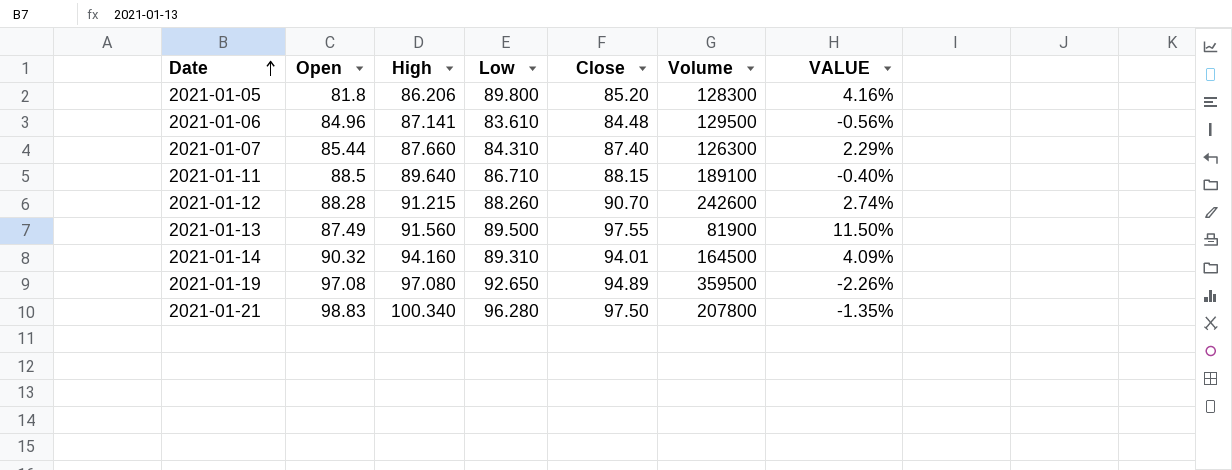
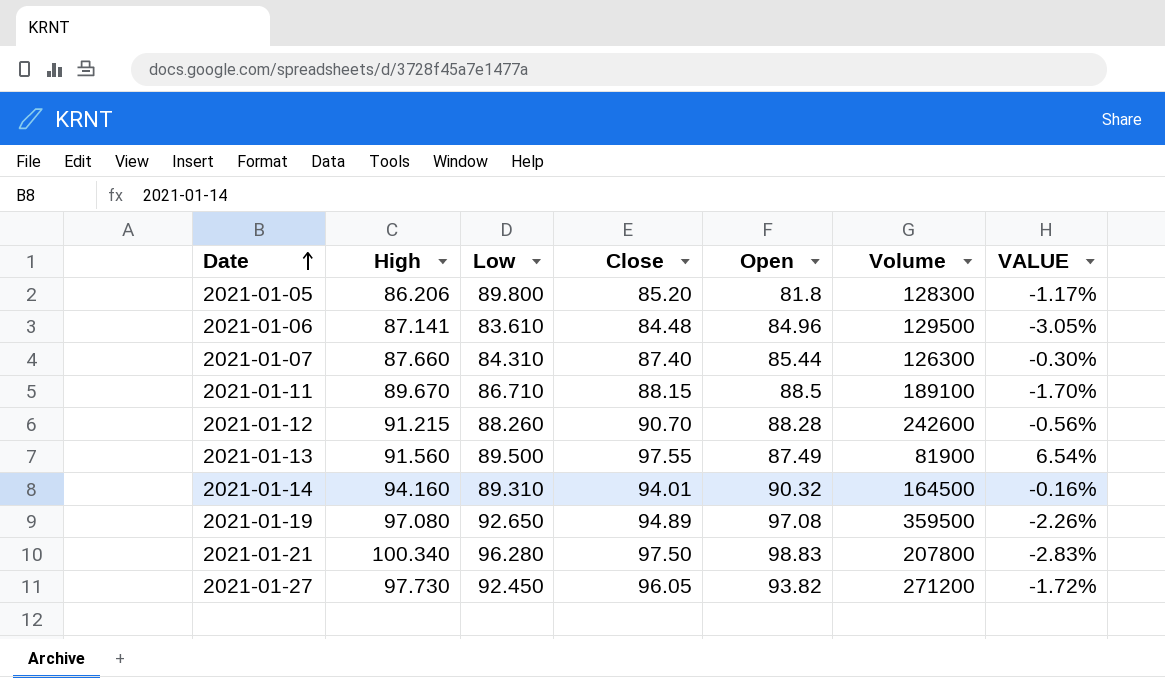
column Open | position: 2 -> 5
column VALUE | formula: ([Close] - [Open]) / [Open] -> ([Close] - [High]) / [High]
2021-01-11 | High: 89.640 -> 89.670
row 2021-01-27: none -> 97.730 | 92.450 | 96.05 | 93.82 | 271200 | -1.72%

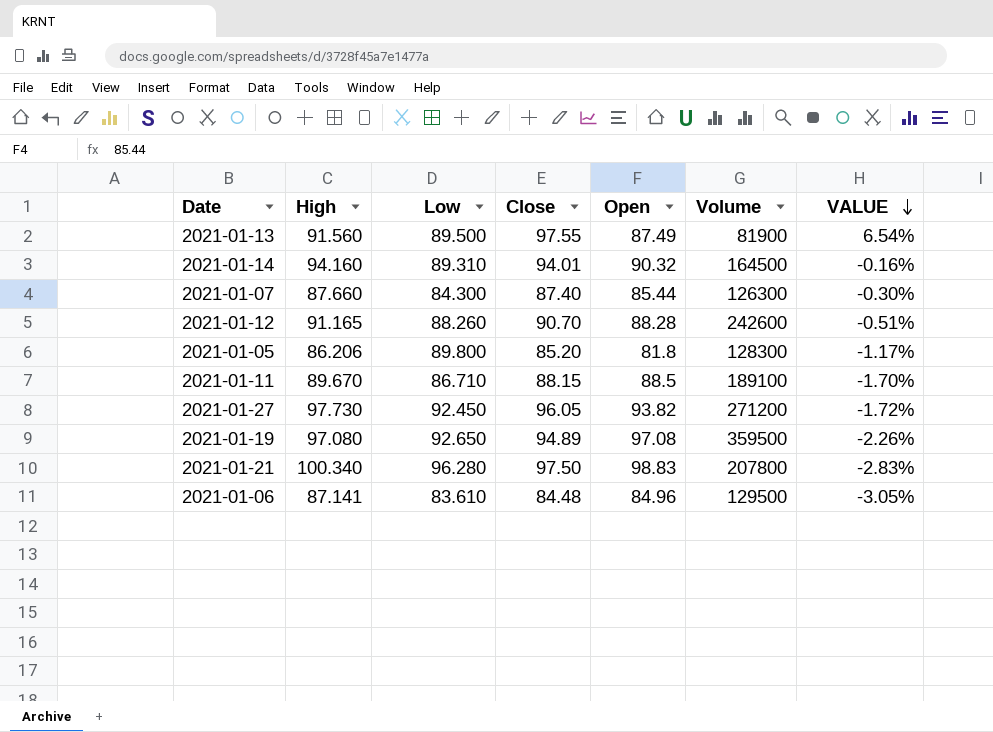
row order: Date ascending -> VALUE descending
2021-01-07 | Low: 84.310 -> 84.300
2021-01-12 | High: 91.215 -> 91.165
2021-01-12 | VALUE: -0.56% -> -0.51%

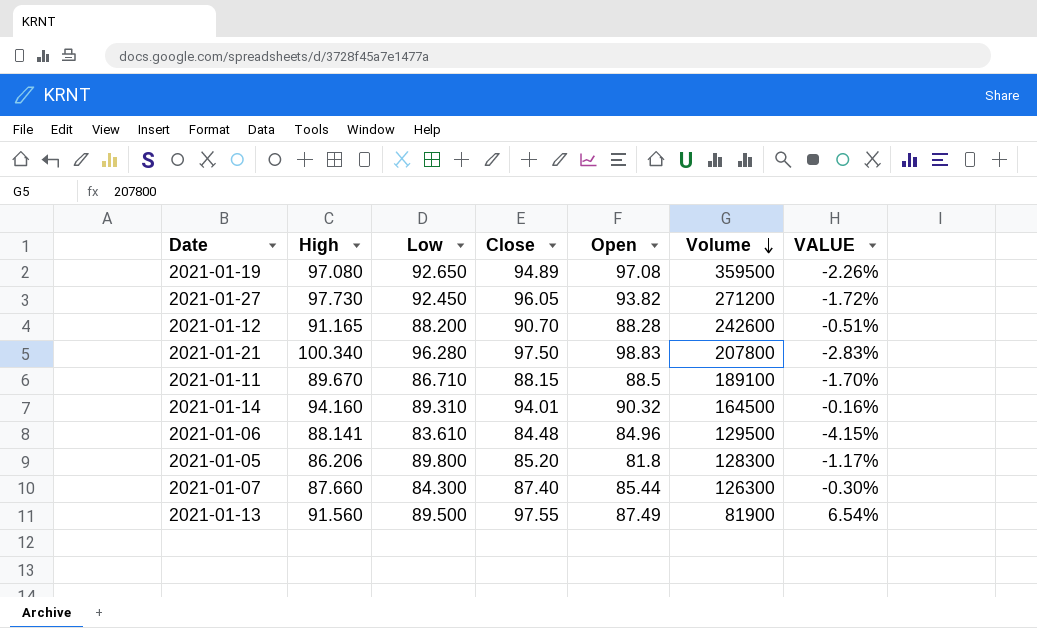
row order: VALUE descending -> Volume descending
2021-01-12 | Low: 88.260 -> 88.200
2021-01-06 | High: 87.141 -> 88.141
2021-01-06 | VALUE: -3.05% -> -4.15%

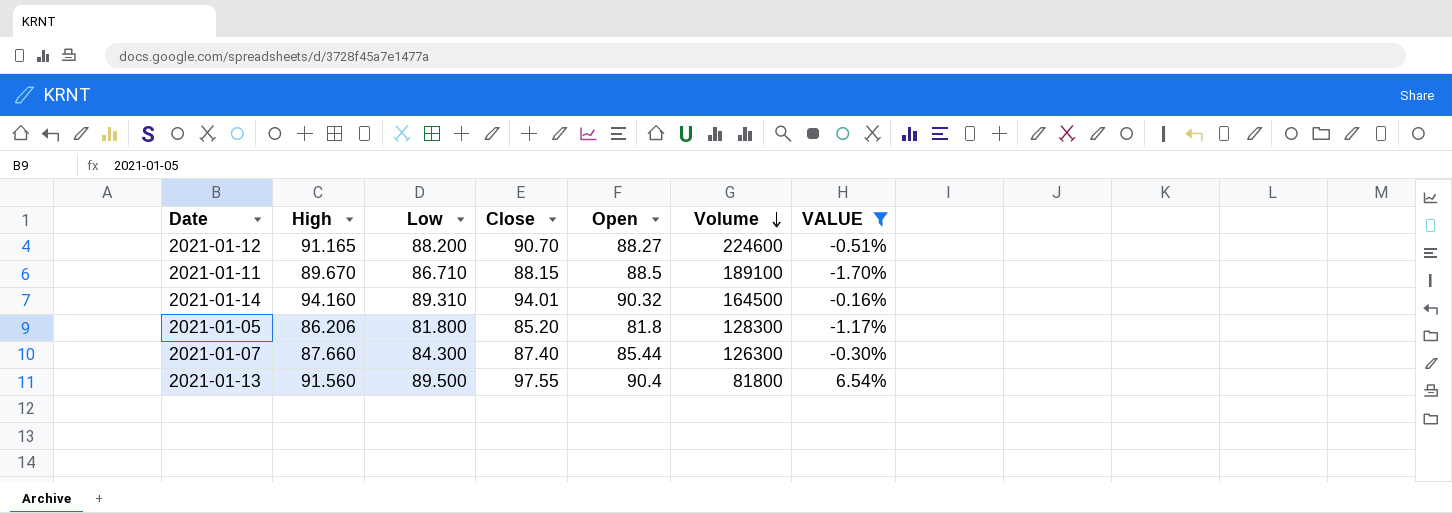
filter: none -> VALUE >= -1.70%
2021-01-12 | Open: 88.28 -> 88.27
2021-01-12 | Volume: 242600 -> 224600
2021-01-05 | Low: 89.800 -> 81.800
2021-01-13 | Open: 87.49 -> 90.4
2021-01-13 | Volume: 81900 -> 81800

